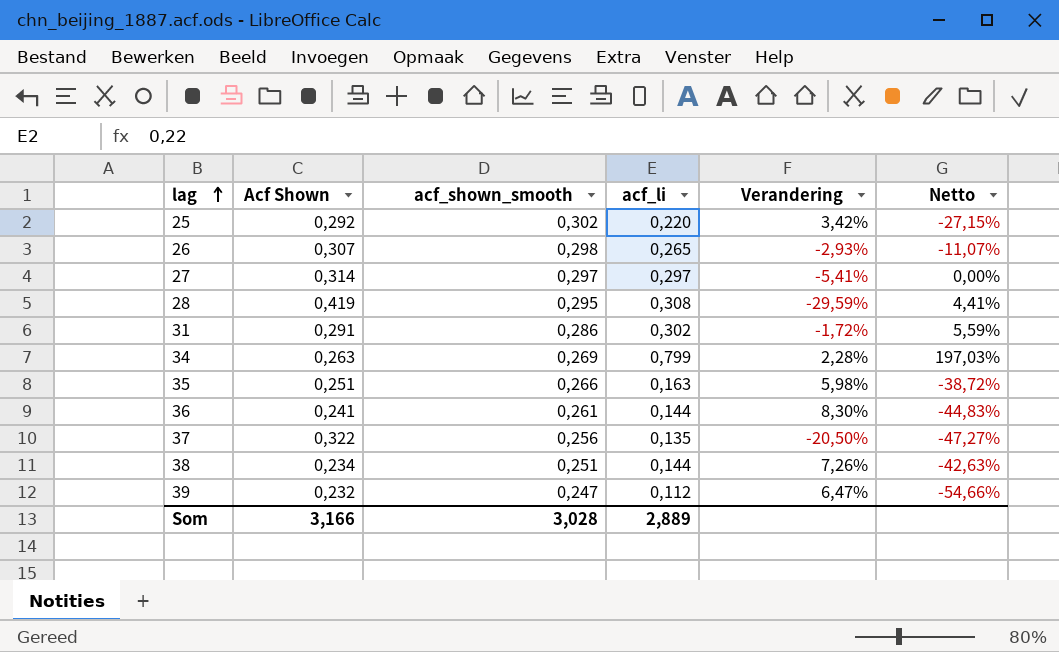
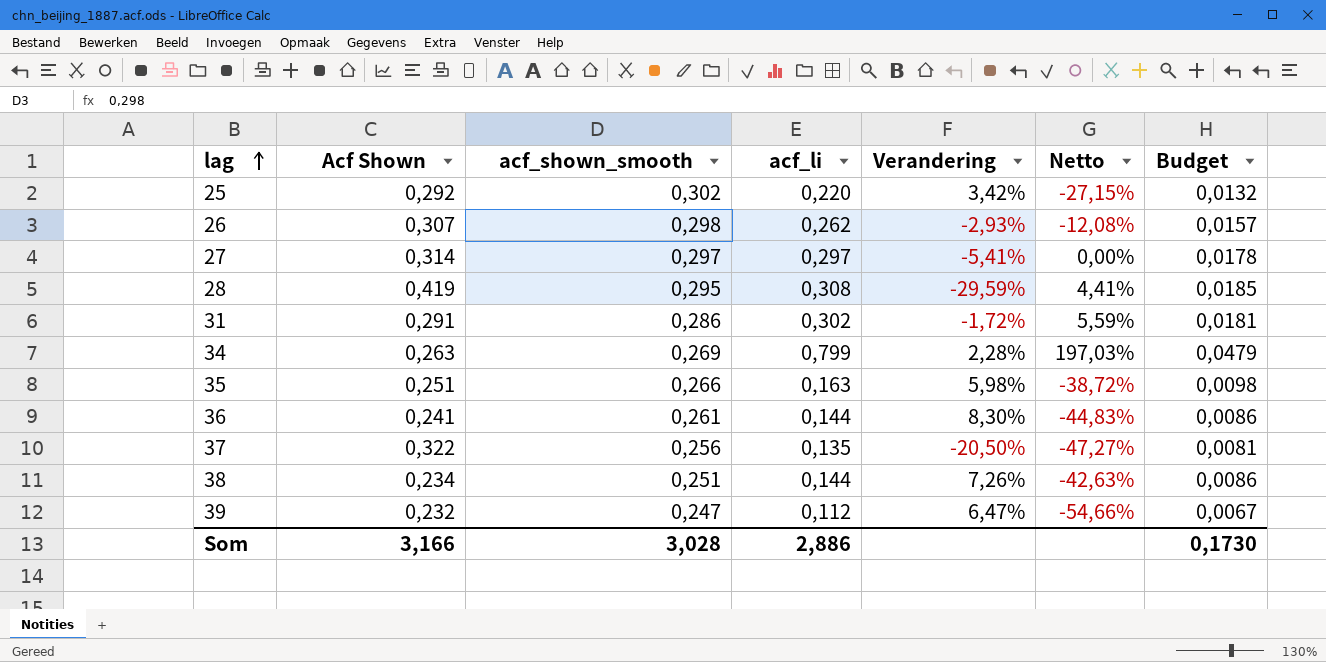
column Budget | formula: none -> [acf_li] * 0,06
26 | acf_li: 0,265 -> 0,262
26 | Netto: -11,07% -> -12,08%
Som | acf_li: 2,889 -> 2,886

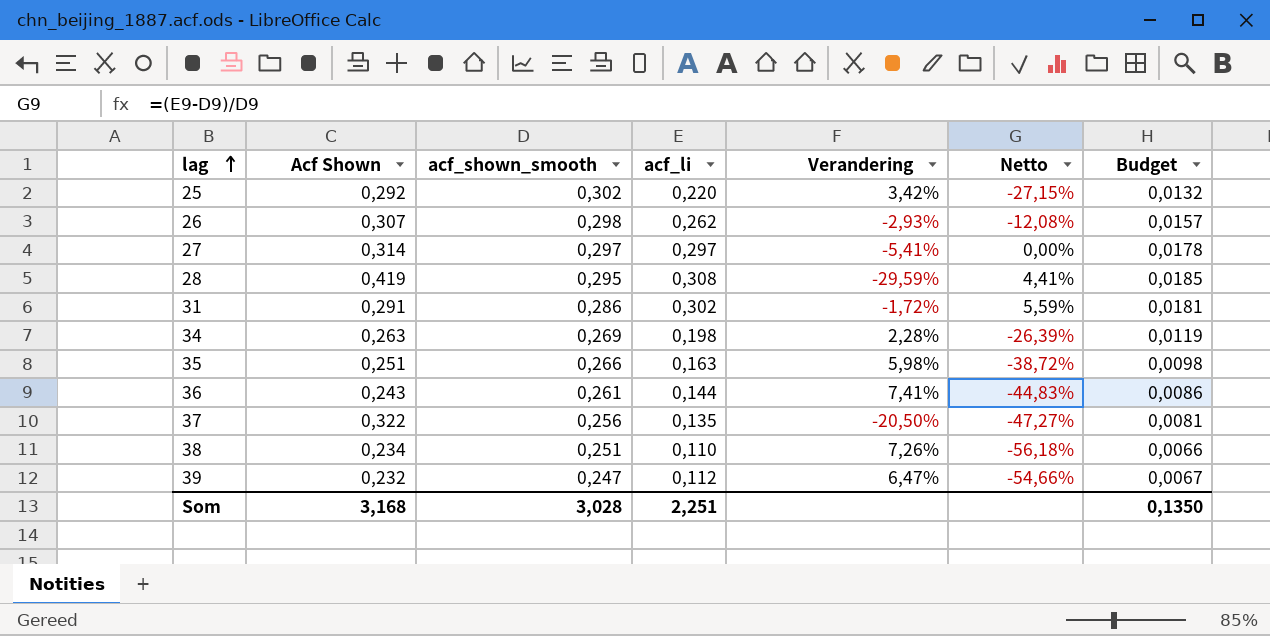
34 | acf_li: 0,799 -> 0,198
34 | Netto: 197,03% -> -26,39%
34 | Budget: 0,0479 -> 0,0119
36 | Acf Shown: 0,241 -> 0,243
36 | Verandering: 8,30% -> 7,41%
38 | acf_li: 0,144 -> 0,110
38 | Netto: -42,63% -> -56,18%
38 | Budget: 0,0086 -> 0,0066
Som | Acf Shown: 3,166 -> 3,168
Som | acf_li: 2,886 -> 2,251
Som | Budget: 0,1730 -> 0,1350

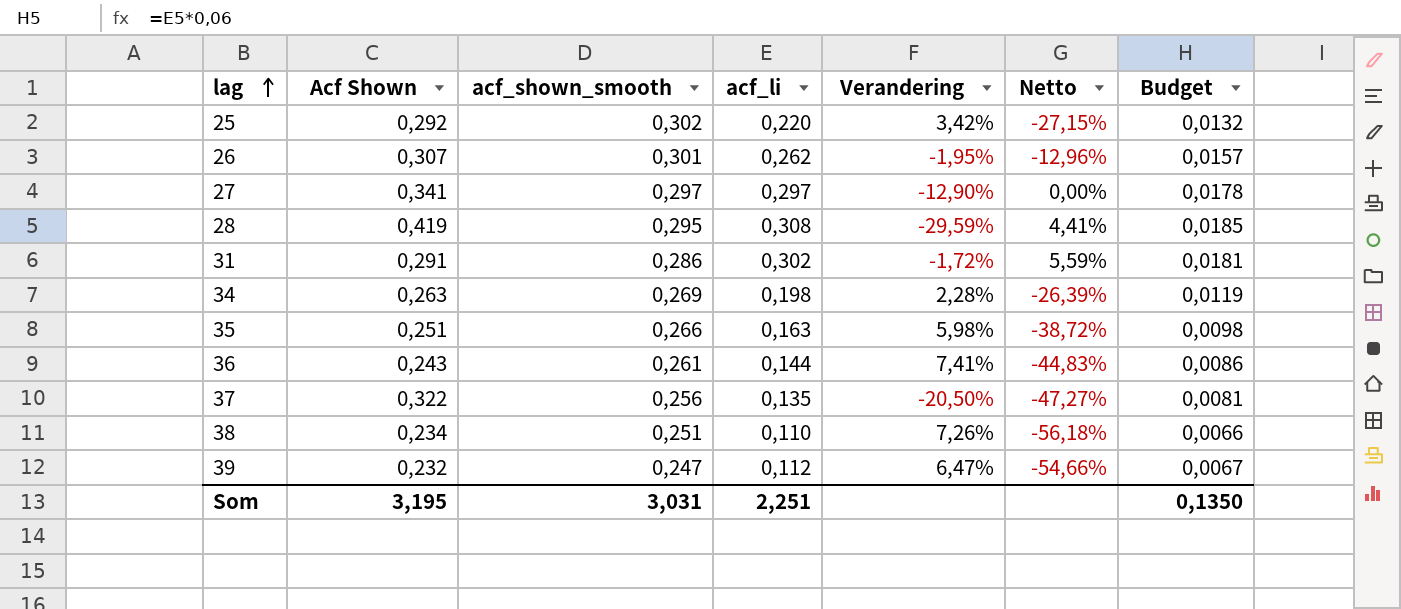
26 | acf_shown_smooth: 0,298 -> 0,301
26 | Verandering: -2,93% -> -1,95%
26 | Netto: -12,08% -> -12,96%
27 | Acf Shown: 0,314 -> 0,341
27 | Verandering: -5,41% -> -12,90%
Som | Acf Shown: 3,168 -> 3,195
Som | acf_shown_smooth: 3,028 -> 3,031

